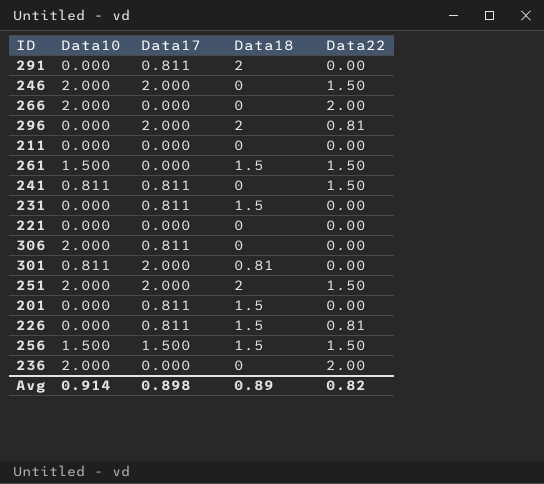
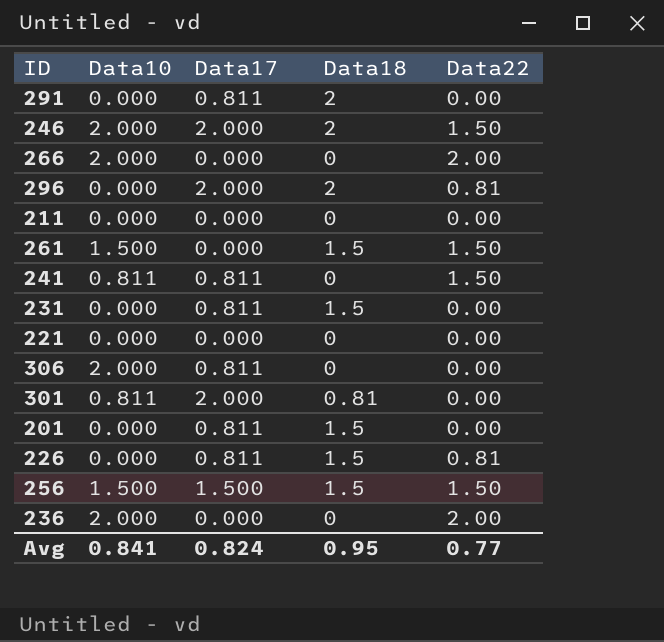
row 251: 2.000 | 2.000 | 2 | 1.50 -> none
246 | Data18: 0 -> 2
Avg | Data10: 0.914 -> 0.841
Avg | Data17: 0.898 -> 0.824
Avg | Data18: 0.89 -> 0.95
Avg | Data22: 0.82 -> 0.77

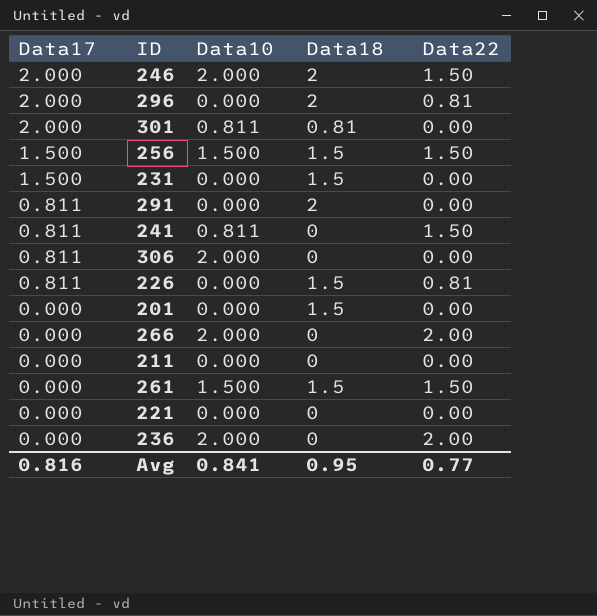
row order: none -> Data17 descending
column Data17 | position: 3 -> 1
231 | Data17: 0.811 -> 1.500
201 | Data17: 0.811 -> 0.000
Avg | Data17: 0.824 -> 0.816

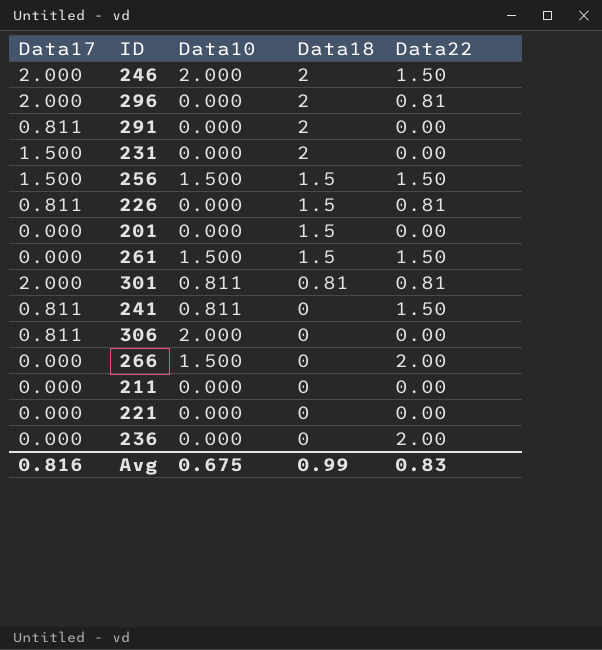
row order: Data17 descending -> Data18 descending
231 | Data18: 1.5 -> 2
301 | Data22: 0.00 -> 0.81
266 | Data10: 2.000 -> 1.500
236 | Data10: 2.000 -> 0.000
Avg | Data10: 0.841 -> 0.675
Avg | Data18: 0.95 -> 0.99
Avg | Data22: 0.77 -> 0.83

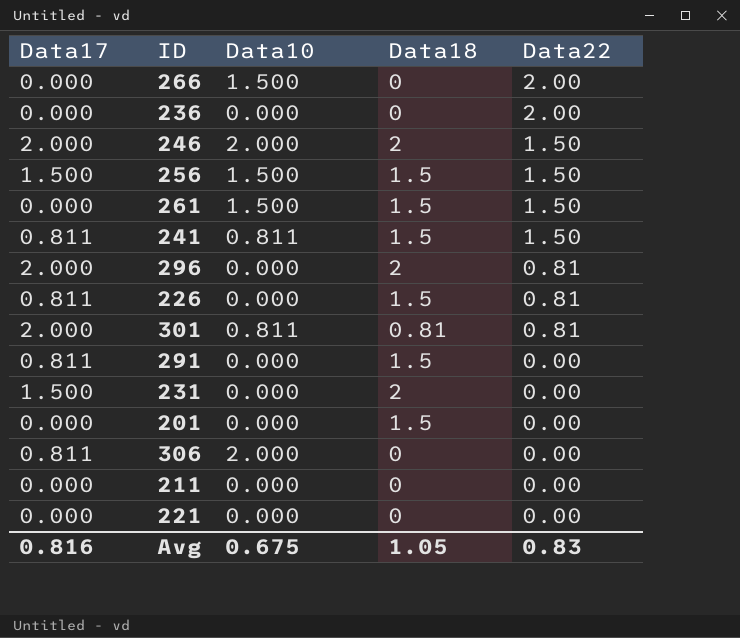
row order: Data18 descending -> Data22 descending
241 | Data18: 0 -> 1.5
291 | Data18: 2 -> 1.5
Avg | Data18: 0.99 -> 1.05

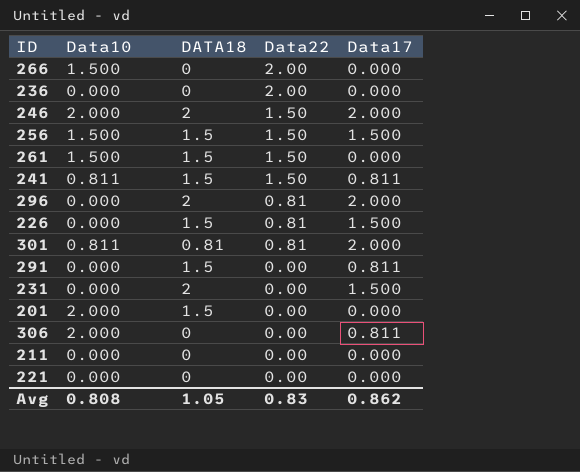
column name: Data18 -> DATA18
column Data17 | position: 1 -> 5
226 | Data17: 0.811 -> 1.500
201 | Data10: 0.000 -> 2.000
Avg | Data10: 0.675 -> 0.808
Avg | Data17: 0.816 -> 0.862

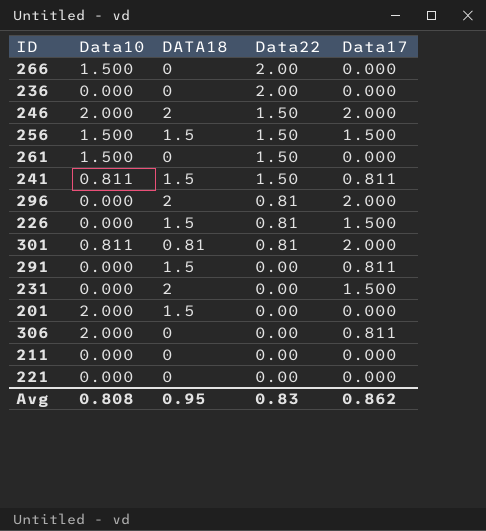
261 | DATA18: 1.5 -> 0
Avg | DATA18: 1.05 -> 0.95

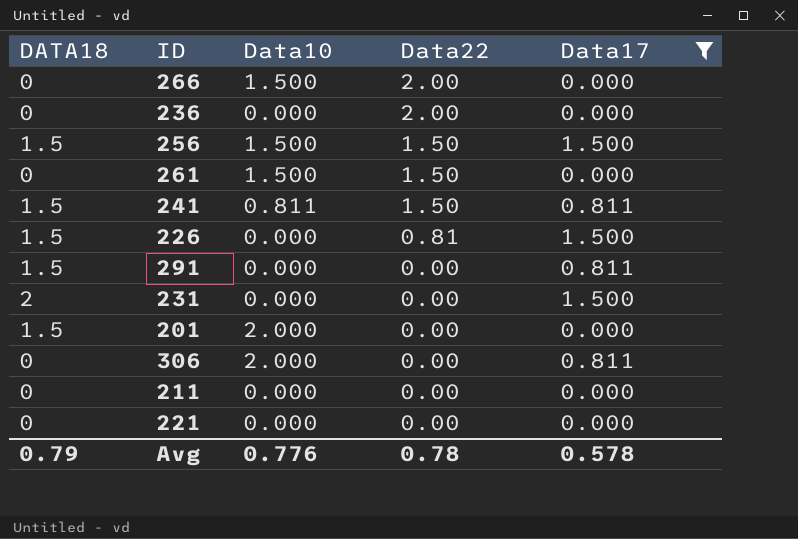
filter: none -> Data17 != 2.000
column DATA18 | position: 3 -> 1
Avg | DATA18: 0.95 -> 0.79
Avg | Data10: 0.808 -> 0.776
Avg | Data22: 0.83 -> 0.78
Avg | Data17: 0.862 -> 0.578

